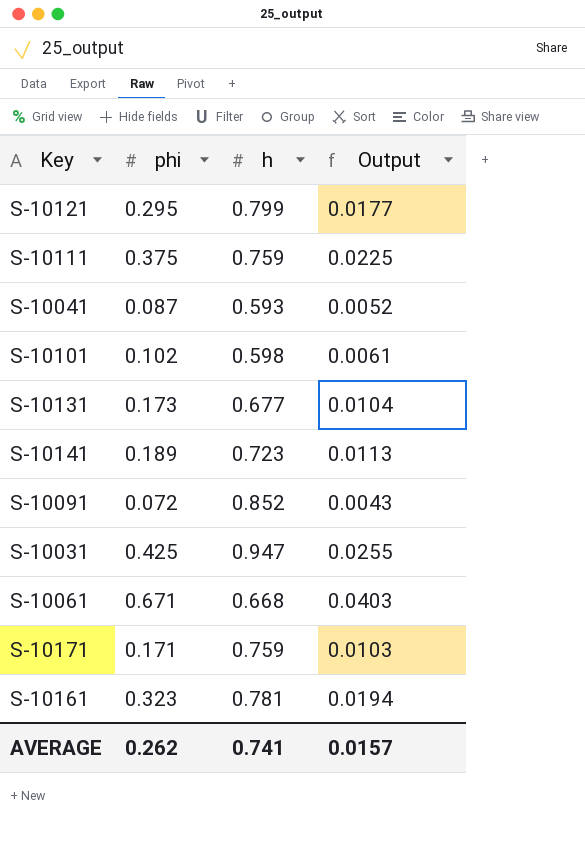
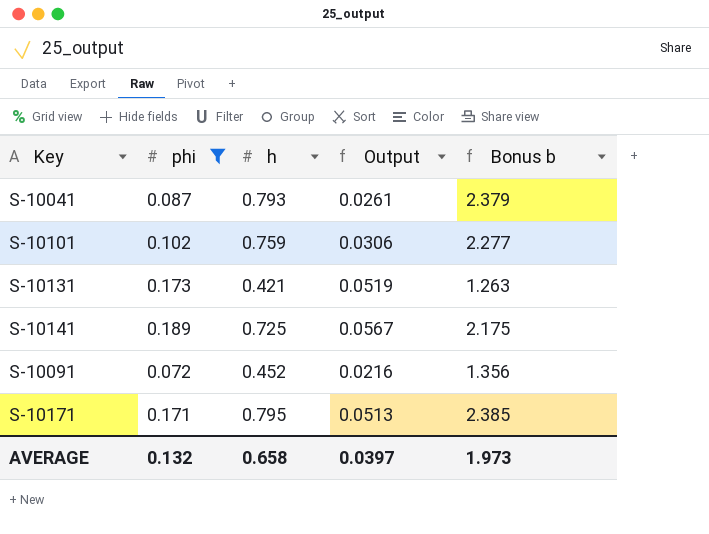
filter: none -> phi <= 0.189
column Output | formula: [phi] * 0.06 -> [phi] * 0.3
column Bonus b | formula: none -> [h] * 3
S-10041 | h: 0.593 -> 0.793
S-10101 | h: 0.598 -> 0.759
S-10131 | h: 0.677 -> 0.421
S-10141 | h: 0.723 -> 0.725
S-10091 | h: 0.852 -> 0.452
S-10171 | h: 0.759 -> 0.795
AVERAGE | phi: 0.262 -> 0.132
AVERAGE | h: 0.741 -> 0.658
AVERAGE | Output: 0.0157 -> 0.0397

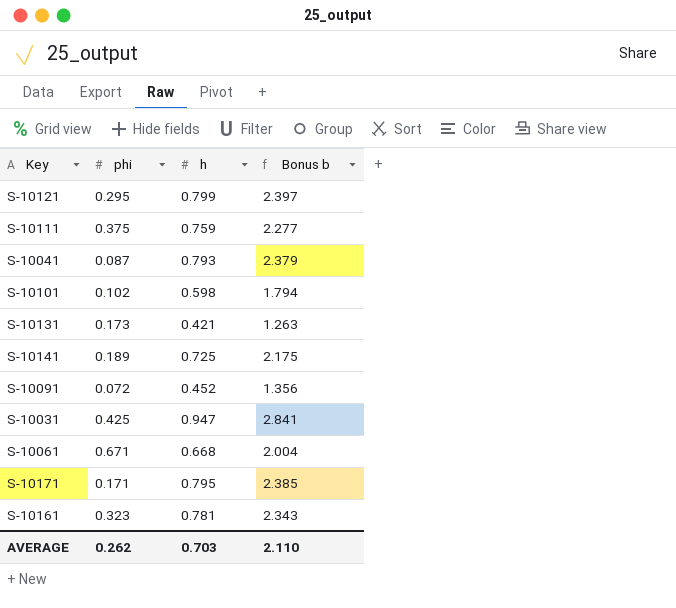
filter: phi <= 0.189 -> none
column Output | formula: [phi] * 0.3 -> none
S-10101 | h: 0.759 -> 0.598
S-10101 | Bonus b: 2.277 -> 1.794
AVERAGE | phi: 0.132 -> 0.262
AVERAGE | h: 0.658 -> 0.703
AVERAGE | Bonus b: 1.973 -> 2.110

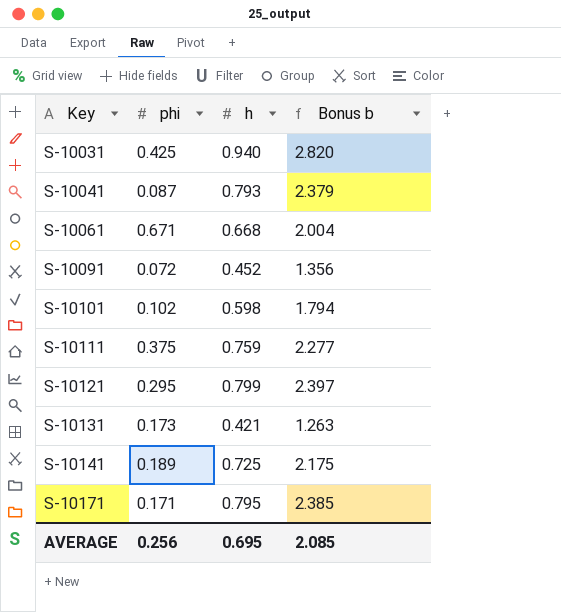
row order: none -> Key ascending
row S-10161: 0.323 | 0.781 | 2.343 -> none
S-10031 | h: 0.947 -> 0.940
S-10031 | Bonus b: 2.841 -> 2.820
AVERAGE | phi: 0.262 -> 0.256
AVERAGE | h: 0.703 -> 0.695
AVERAGE | Bonus b: 2.110 -> 2.085

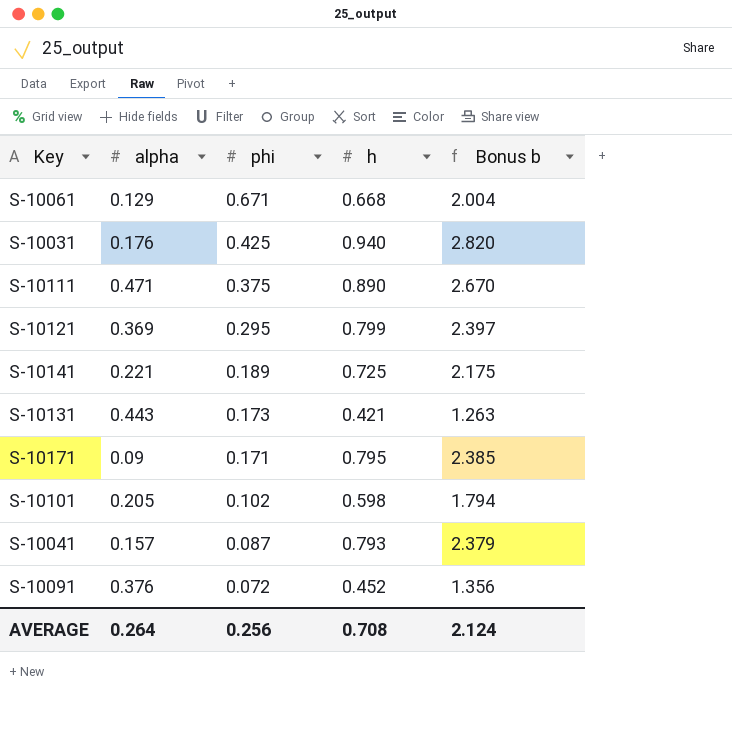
row order: Key ascending -> phi descending
column alpha | position: none -> 2
S-10111 | h: 0.759 -> 0.890
S-10111 | Bonus b: 2.277 -> 2.670
AVERAGE | h: 0.695 -> 0.708
AVERAGE | Bonus b: 2.085 -> 2.124

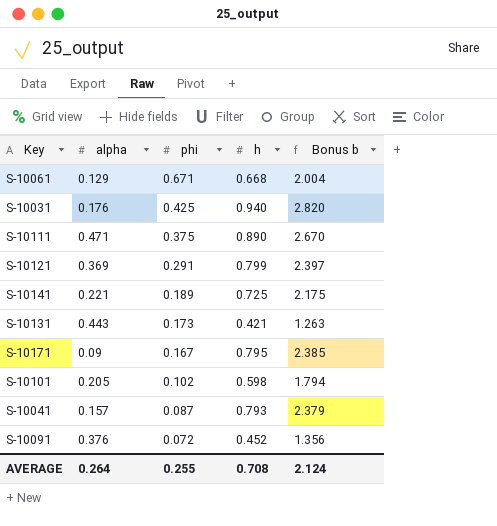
S-10121 | phi: 0.295 -> 0.291
S-10171 | phi: 0.171 -> 0.167
AVERAGE | phi: 0.256 -> 0.255

